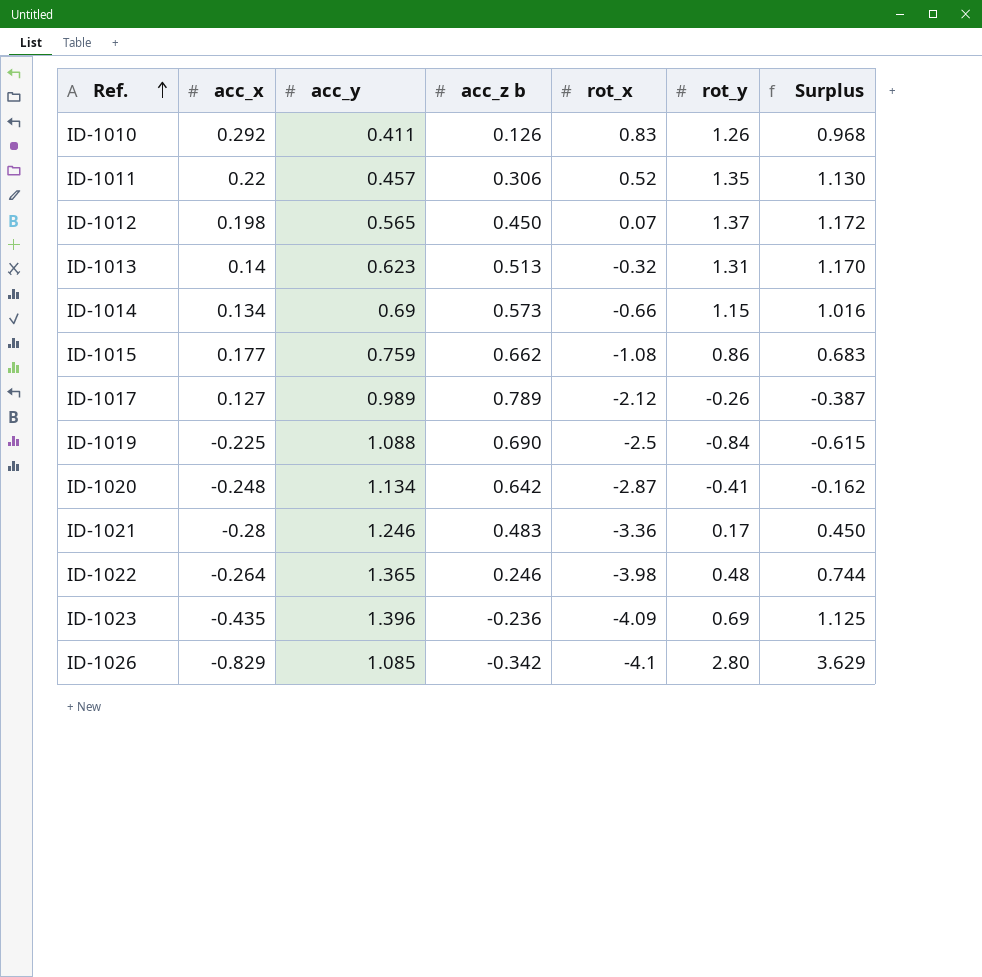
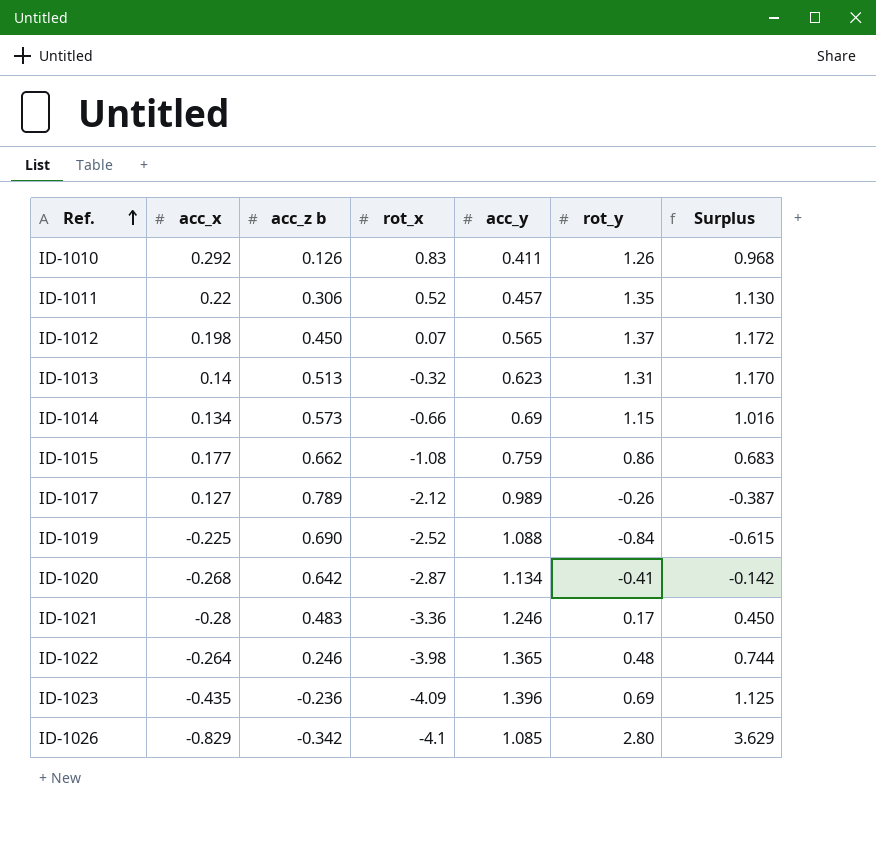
column acc_y | position: 3 -> 5
ID-1019 | rot_x: -2.5 -> -2.52
ID-1020 | acc_x: -0.248 -> -0.268
ID-1020 | Surplus: -0.162 -> -0.142

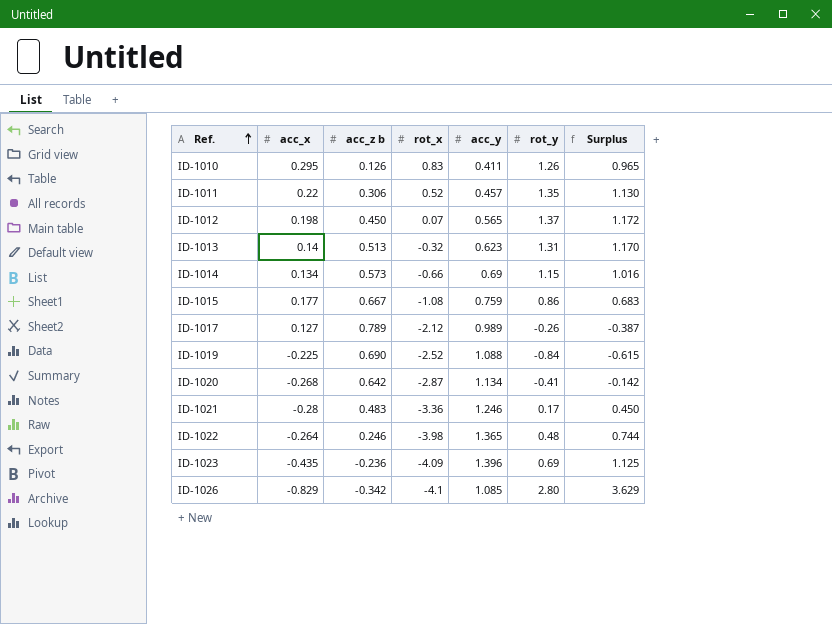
ID-1010 | acc_x: 0.292 -> 0.295
ID-1010 | Surplus: 0.968 -> 0.965
ID-1015 | acc_z b: 0.662 -> 0.667

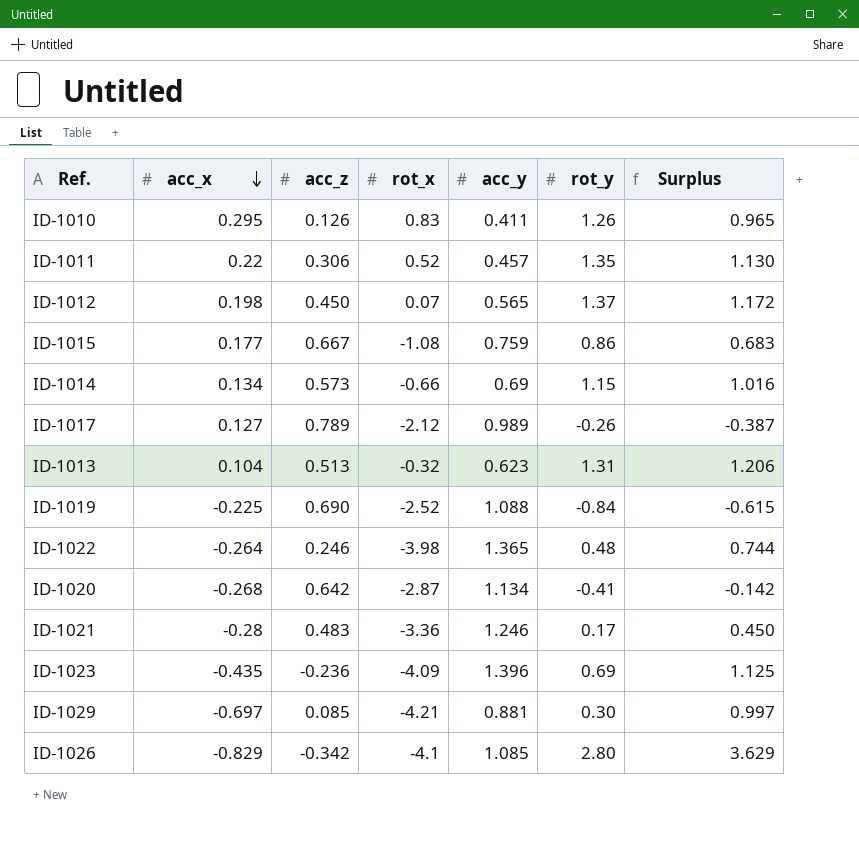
row order: Ref. ascending -> acc_x descending
column name: acc_z b -> acc_z
ID-1013 | acc_x: 0.14 -> 0.104
ID-1013 | Surplus: 1.170 -> 1.206
row ID-1029: none -> -0.697 | 0.085 | -4.21 | 0.881 | 0.30 | 0.997

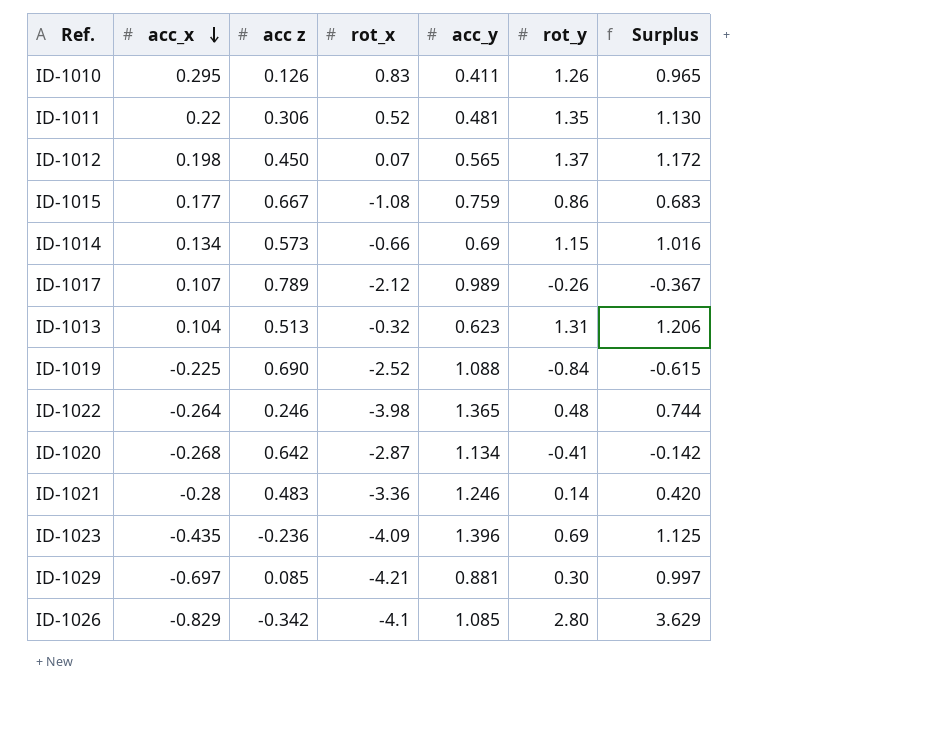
column name: acc_z -> acc z
ID-1011 | acc_y: 0.457 -> 0.481
ID-1017 | acc_x: 0.127 -> 0.107
ID-1017 | Surplus: -0.387 -> -0.367
ID-1021 | rot_y: 0.17 -> 0.14
ID-1021 | Surplus: 0.450 -> 0.420

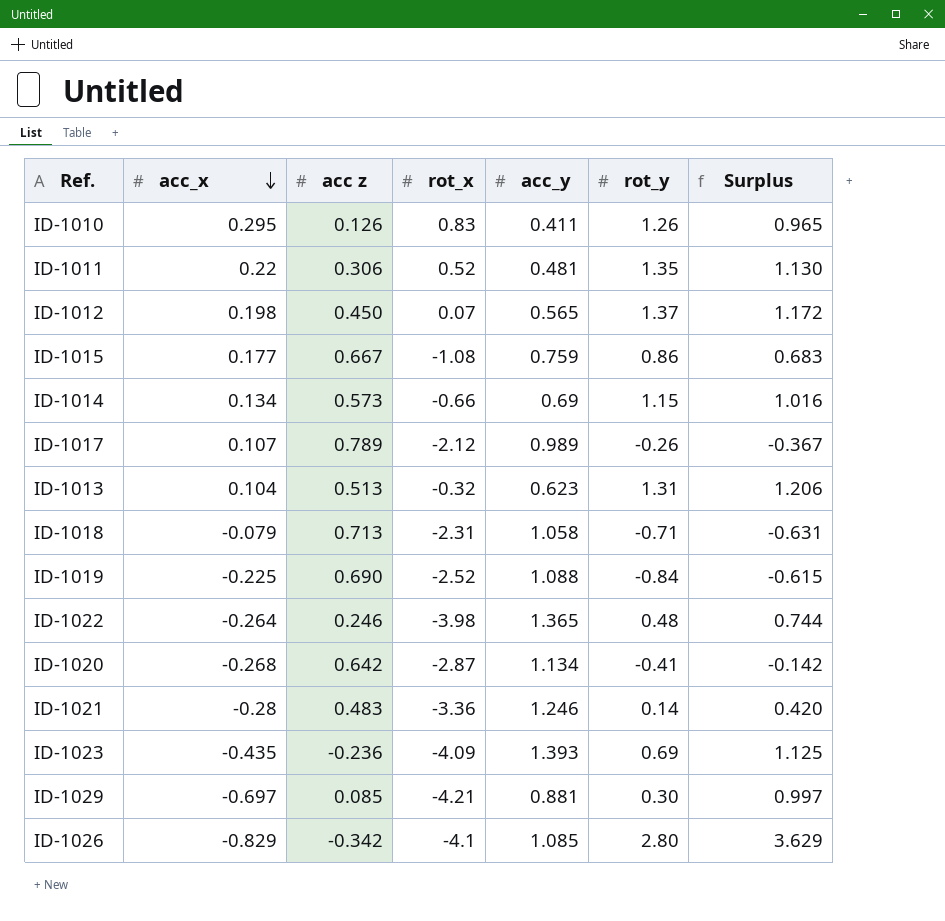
row ID-1018: none -> -0.079 | 0.713 | -2.31 | 1.058 | -0.71 | -0.631
ID-1023 | acc_y: 1.396 -> 1.393

